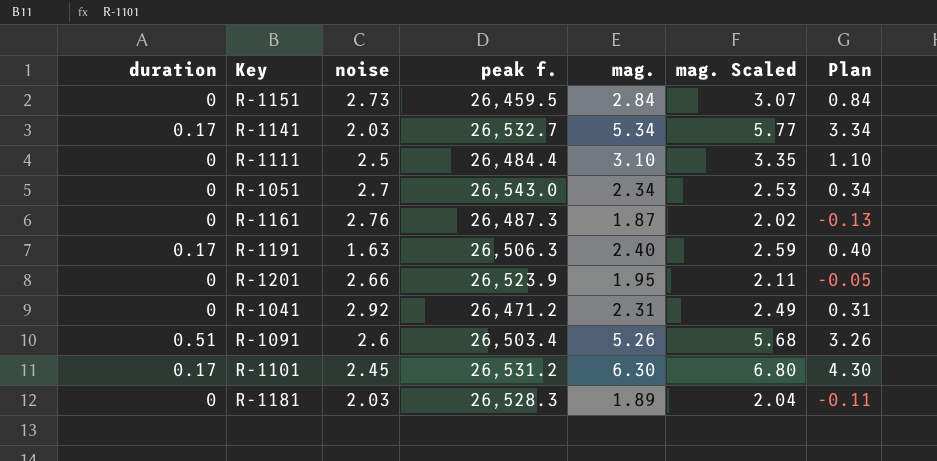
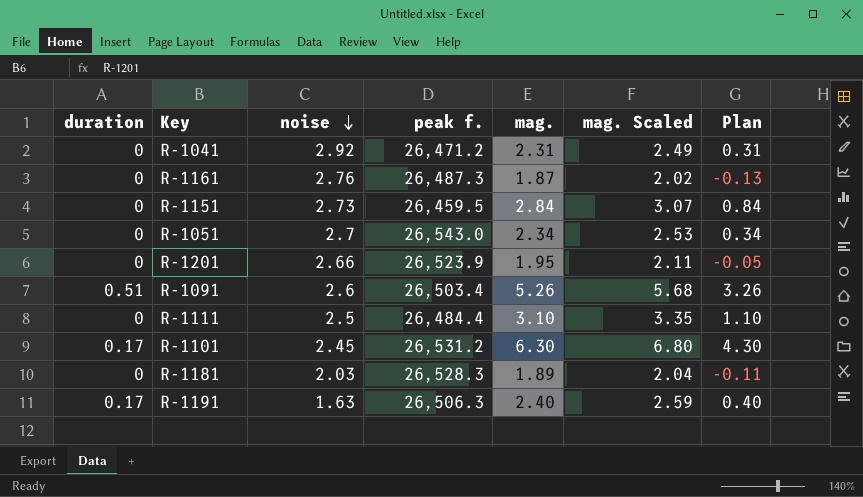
row order: none -> noise descending
row R-1141: 0.17 | 2.03 | 26,532.7 | 5.34 | 5.77 | 3.34 -> none

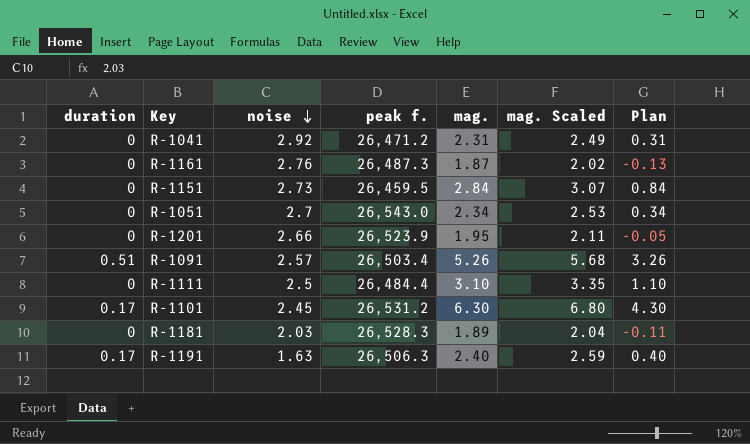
R-1091 | noise: 2.6 -> 2.57

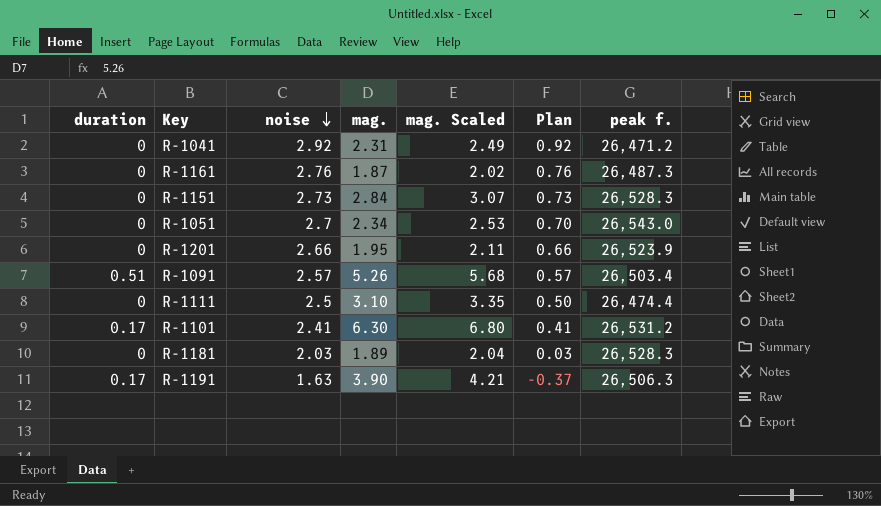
column Plan | formula: [mag.] - 2 -> [noise] - 2
column peak f. | position: 4 -> 7
R-1151 | peak f.: 26,459.5 -> 26,528.3
R-1111 | peak f.: 26,484.4 -> 26,474.4
R-1101 | noise: 2.45 -> 2.41
R-1191 | mag.: 2.40 -> 3.90
R-1191 | mag. Scaled: 2.59 -> 4.21

